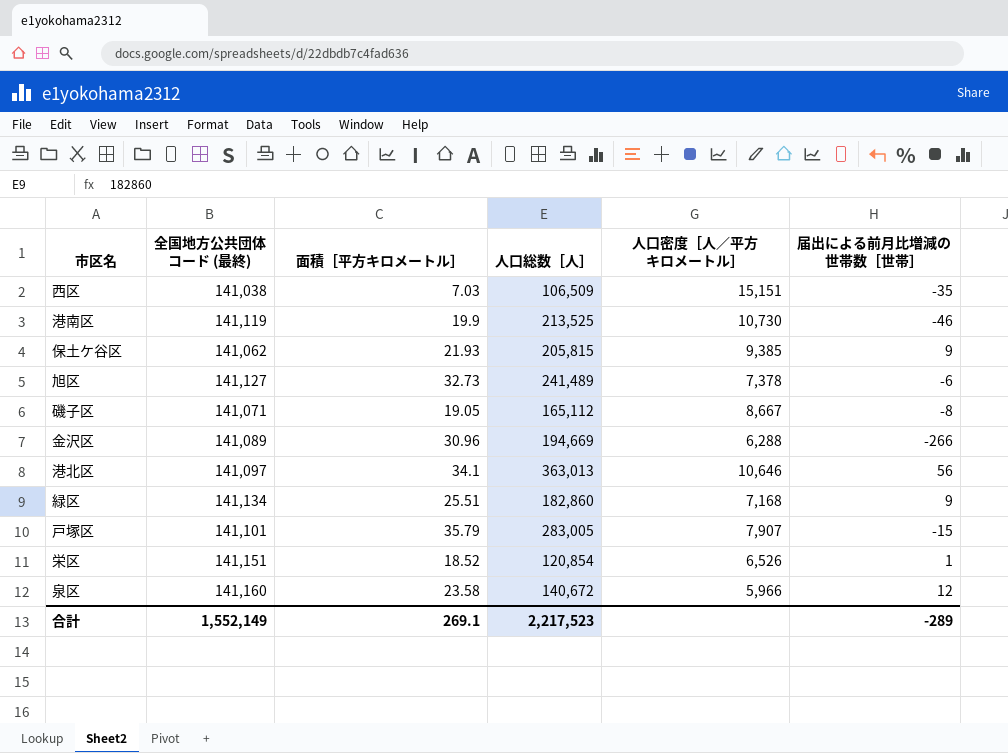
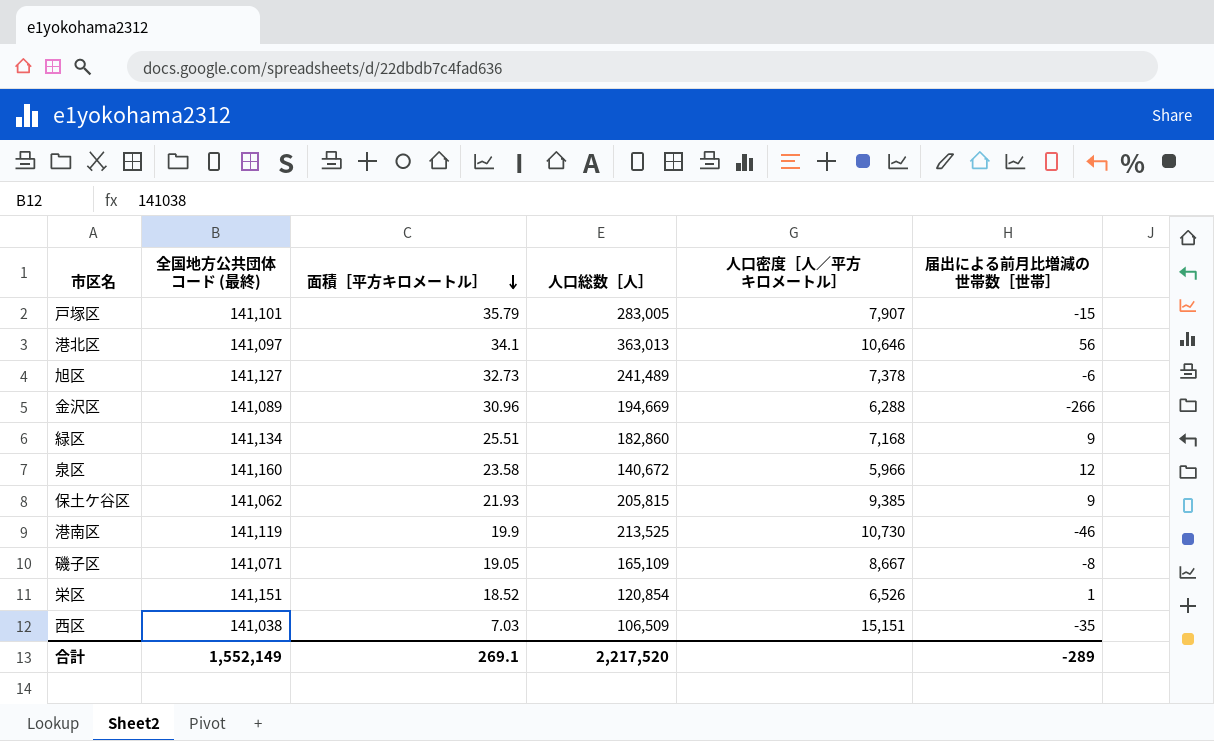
row order: none -> 面積［平方キロメートル］ descending
磯子区 | 人口総数［人］: 165,112 -> 165,109
合計 | 人口総数［人］: 2,217,523 -> 2,217,520

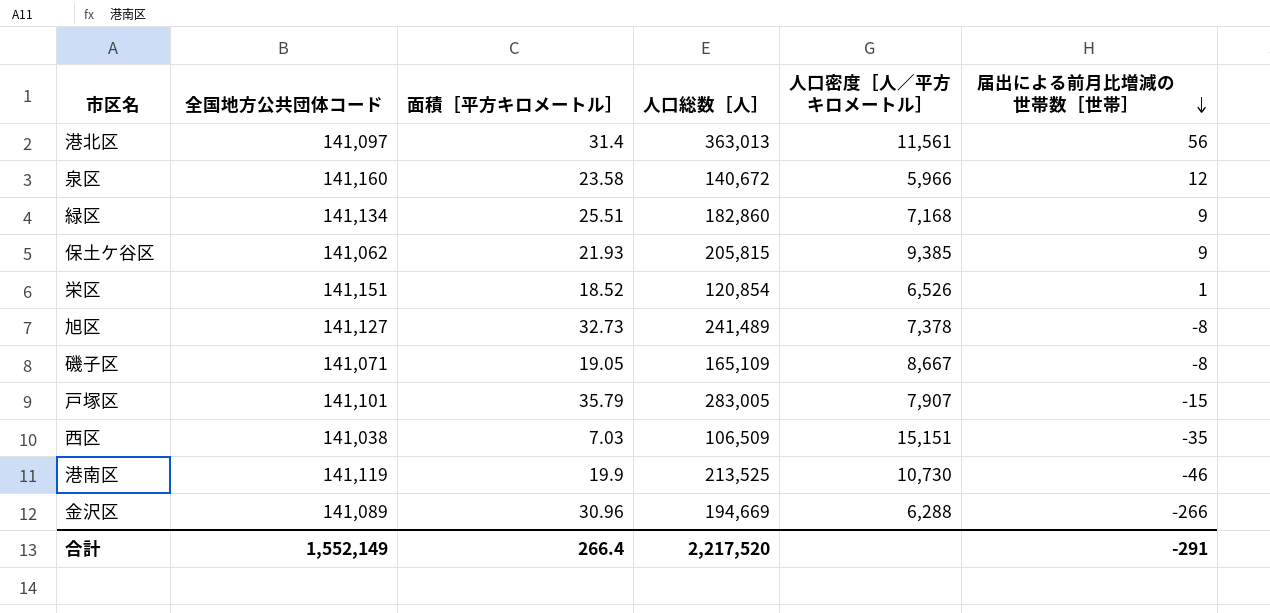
row order: 面積［平方キロメートル］ descending -> 届出による前月比増減の世帯数［世帯］ descending
column name: 全国地方公共団体コード (最終) -> 全国地方公共団体コード
港北区 | 面積［平方キロメートル］: 34.1 -> 31.4
港北区 | 人口密度［人／平方キロメートル］: 10,646 -> 11,561
旭区 | 届出による前月比増減の世帯数［世帯］: -6 -> -8
合計 | 面積［平方キロメートル］: 269.1 -> 266.4
合計 | 届出による前月比増減の世帯数［世帯］: -289 -> -291

